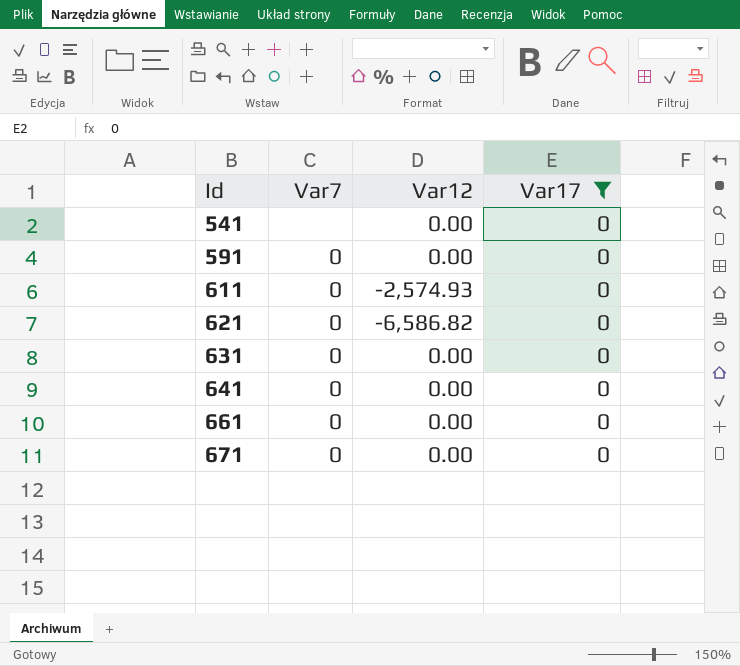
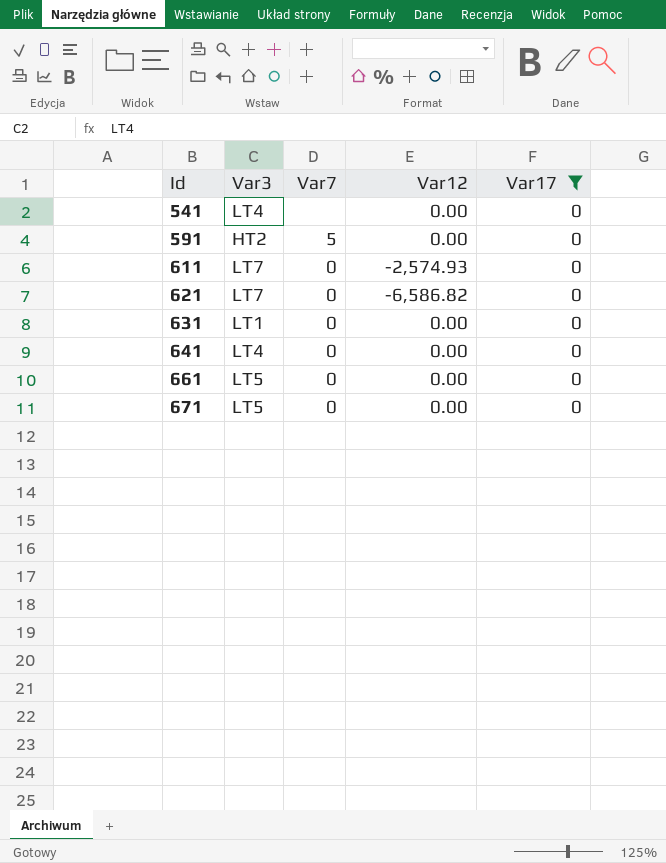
column Var3 | position: none -> 2
591 | Var7: 0 -> 5

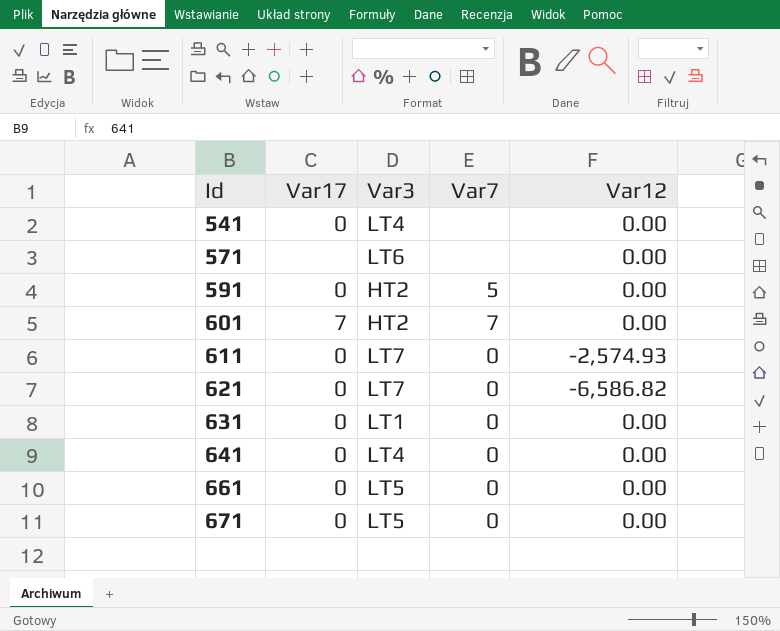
filter: Var17 = 0 -> none
column Var17 | position: 5 -> 2

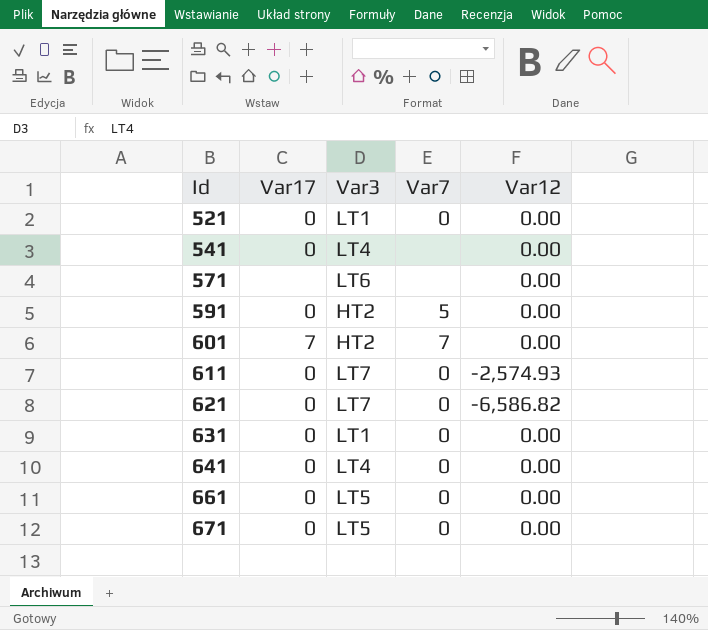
row 521: none -> 0 | LT1 | 0 | 0.00

